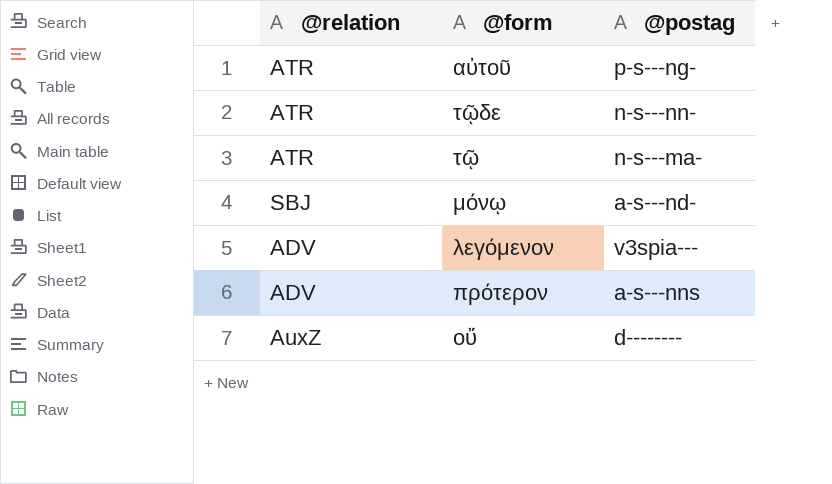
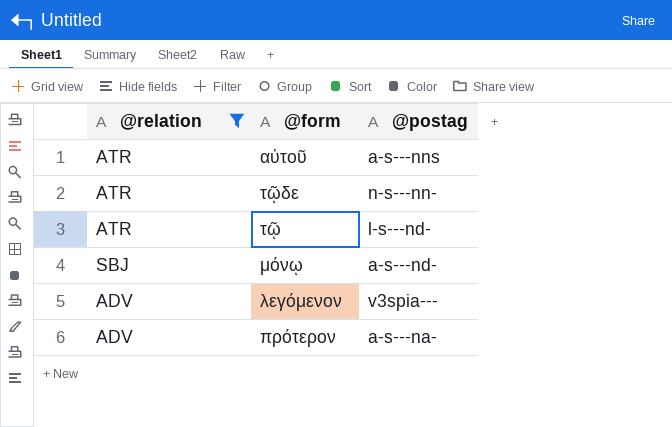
filter: none -> @relation != AuxZ
αὐτοῦ | @postag: p-s---ng- -> a-s---nns
τῷ | @postag: n-s---ma- -> l-s---nd-
πρότερον | @postag: a-s---nns -> a-s---na-

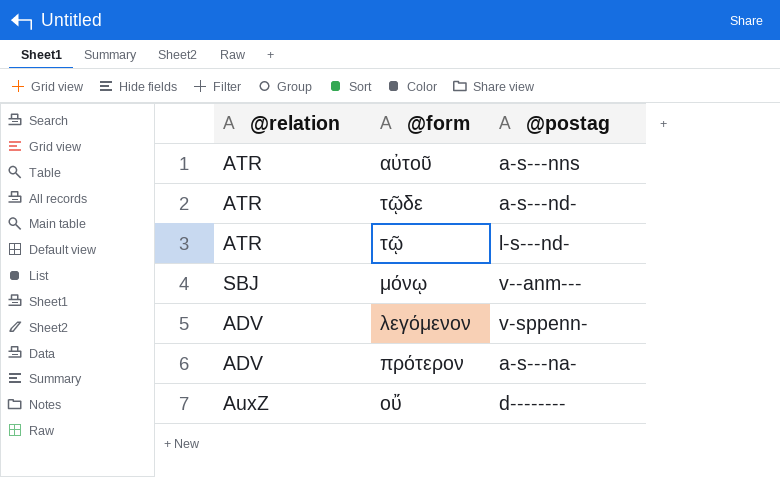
filter: @relation != AuxZ -> none
τῷδε | @postag: n-s---nn- -> a-s---nd-
μόνῳ | @postag: a-s---nd- -> v--anm---
λεγόμενον | @postag: v3spia--- -> v-sppenn-

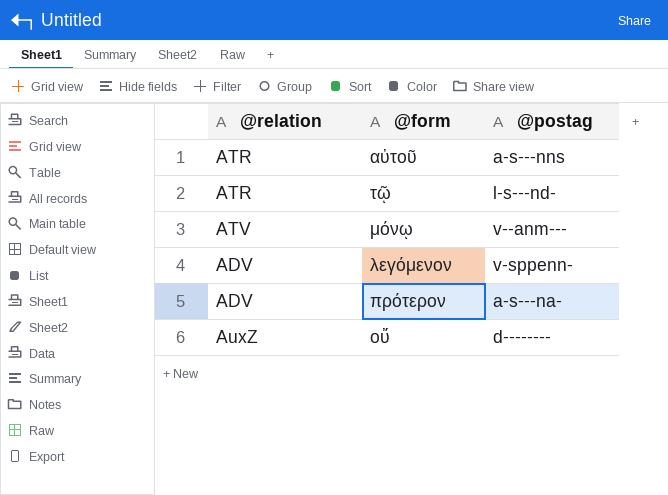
row τῷδε: ATR | a-s---nd- -> none
μόνῳ | @relation: SBJ -> ATV

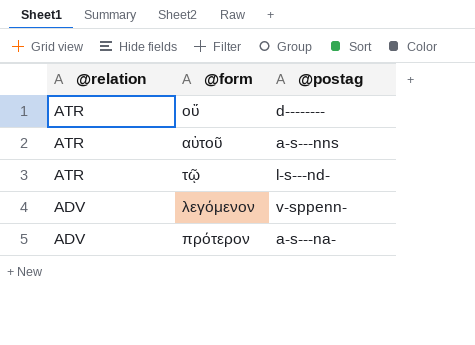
row order: none -> @relation descending
row μόνῳ: ATV | v--anm--- -> none
οὔ | @relation: AuxZ -> ATR

